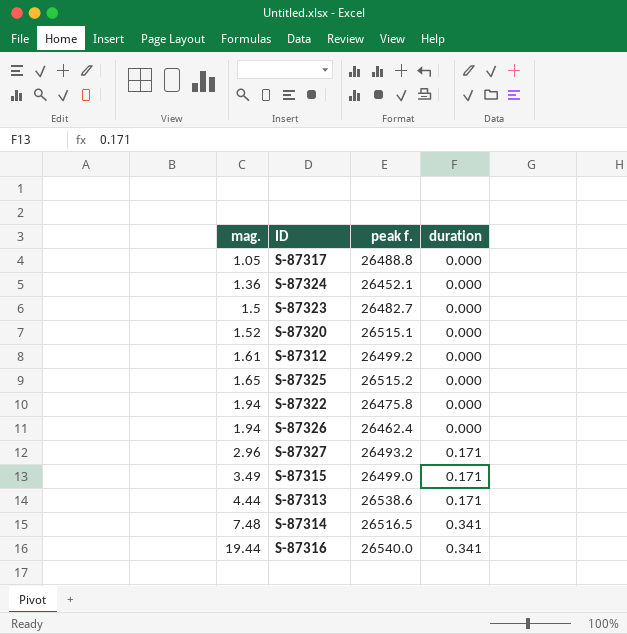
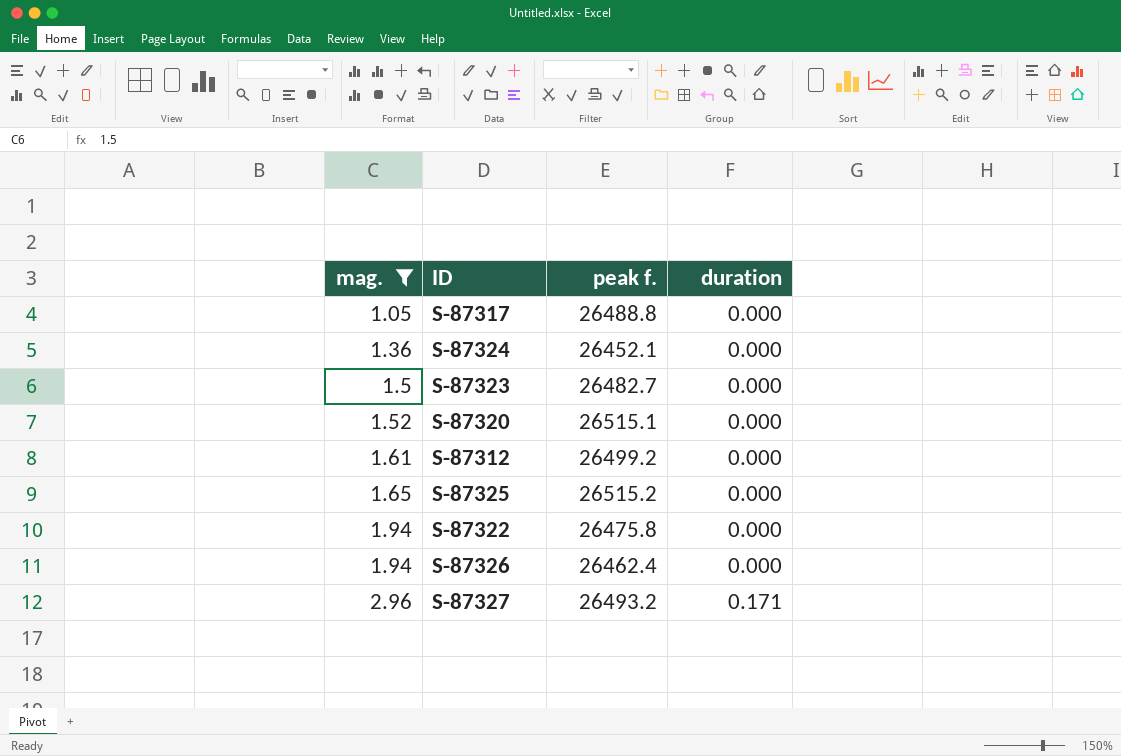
filter: none -> mag. <= 2.96

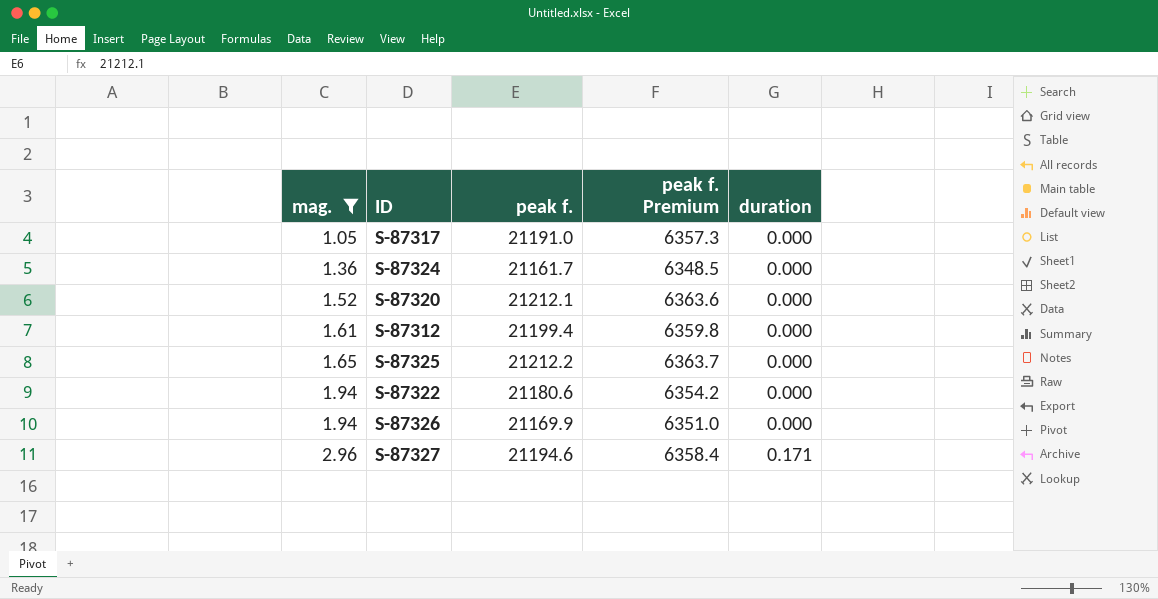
column peak f. Premium | formula: none -> [peak f.] * 0.3
row S-87323: 1.5 | 26482.7 | 0.000 -> none
S-87317 | peak f.: 26488.8 -> 21191.0
S-87324 | peak f.: 26452.1 -> 21161.7
S-87320 | peak f.: 26515.1 -> 21212.1
S-87312 | peak f.: 26499.2 -> 21199.4
S-87325 | peak f.: 26515.2 -> 21212.2
S-87322 | peak f.: 26475.8 -> 21180.6
S-87326 | peak f.: 26462.4 -> 21169.9
S-87327 | peak f.: 26493.2 -> 21194.6

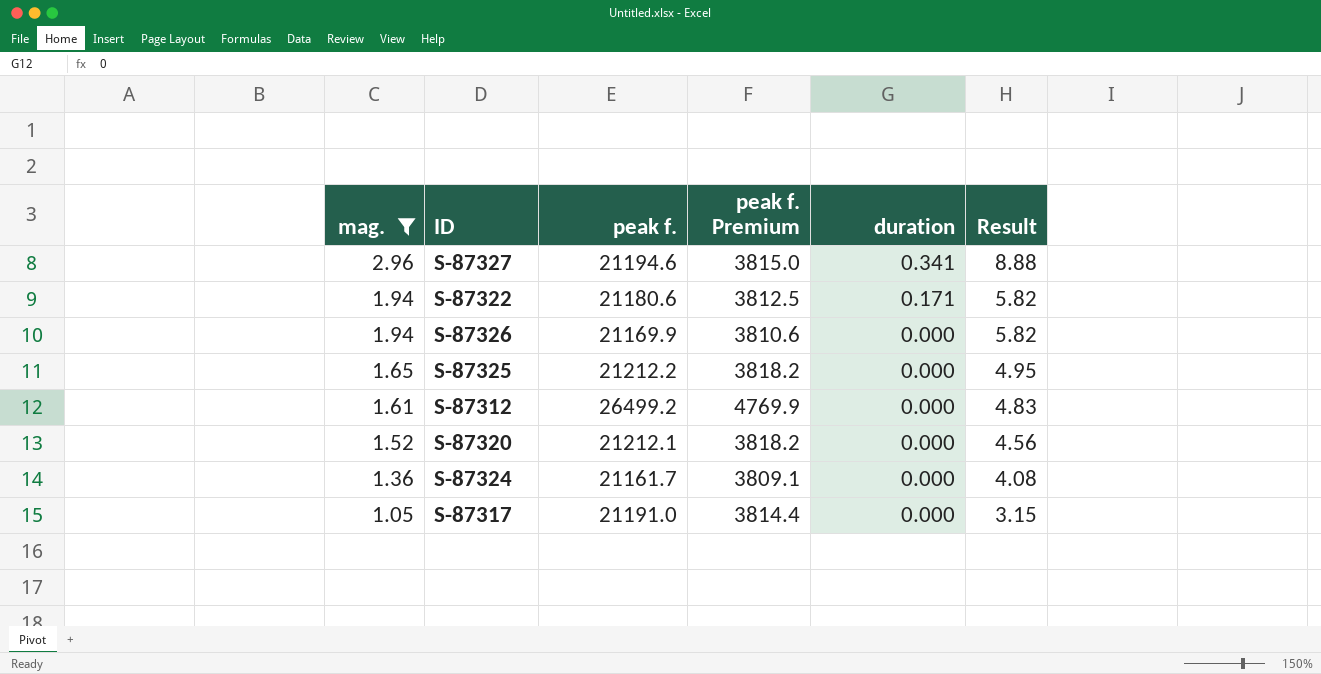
row order: mag. ascending -> mag. descending
column peak f. Premium | formula: [peak f.] * 0.3 -> [peak f.] * 0.18
column Result | formula: none -> [mag.] * 3
S-87327 | duration: 0.171 -> 0.341
S-87322 | duration: 0.000 -> 0.171
S-87312 | peak f.: 21199.4 -> 26499.2

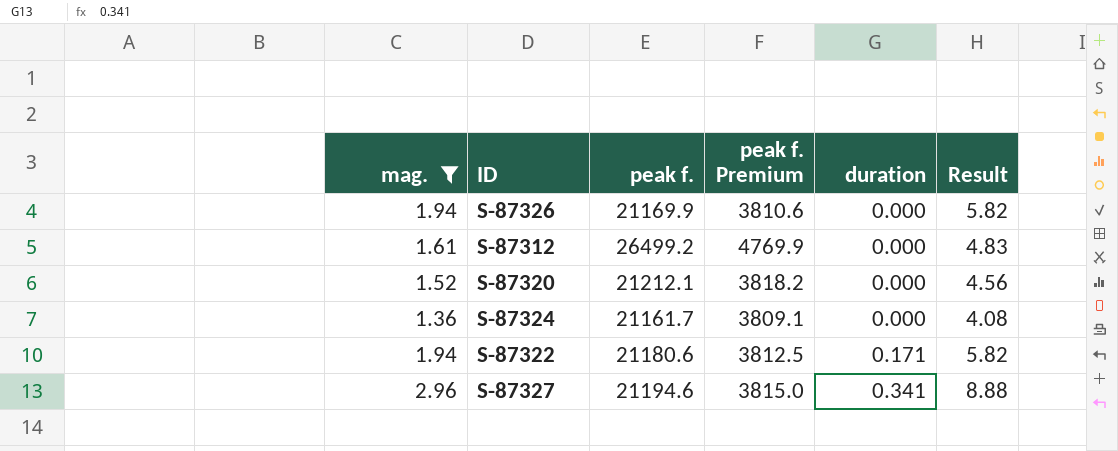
row order: mag. descending -> duration ascending
row S-87325: 1.65 | 21212.2 | 3818.2 | 0.000 | 4.95 -> none
row S-87317: 1.05 | 21191.0 | 3814.4 | 0.000 | 3.15 -> none

